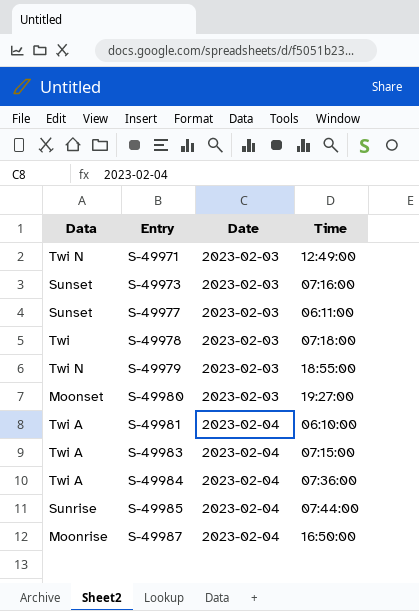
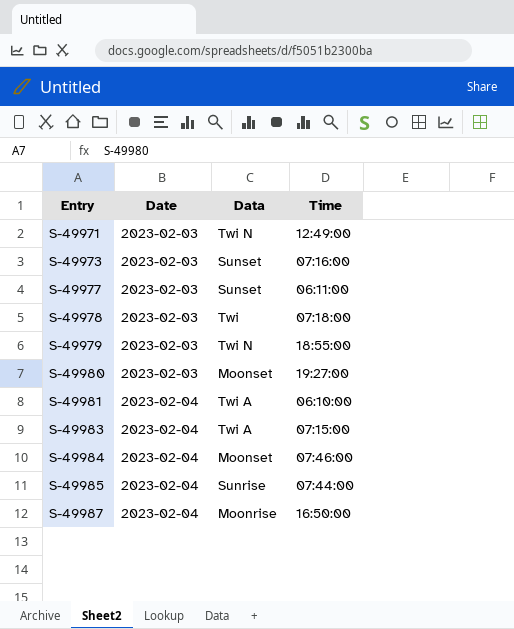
column Data | position: 1 -> 3
S-49984 | Data: Twi A -> Moonset
S-49984 | Time: 07:36:00 -> 07:46:00

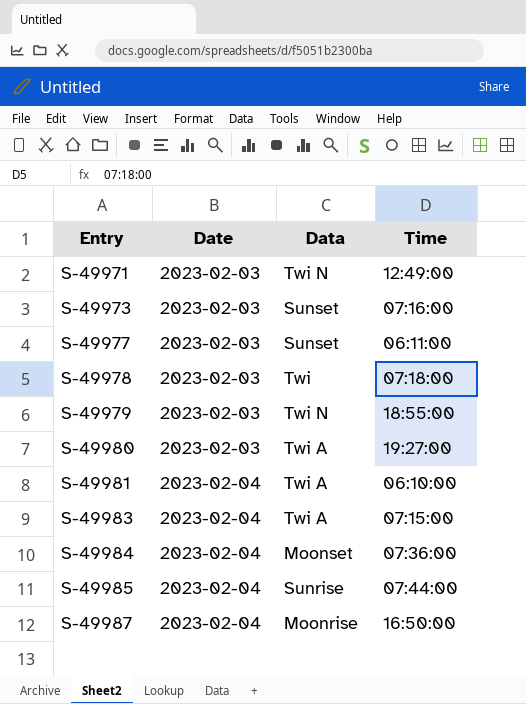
S-49980 | Data: Moonset -> Twi A
S-49984 | Time: 07:46:00 -> 07:36:00

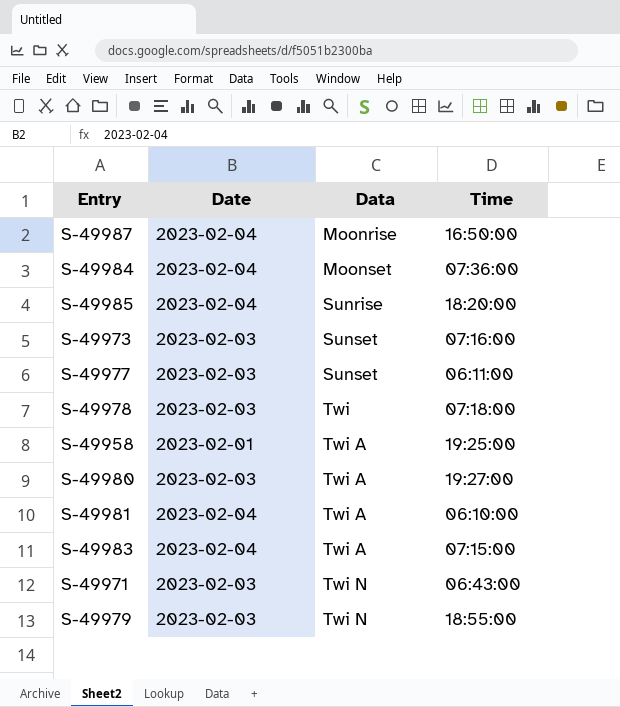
row order: Entry ascending -> Data ascending
S-49985 | Time: 07:44:00 -> 18:20:00
row S-49958: none -> 2023-02-01 | Twi A | 19:25:00
S-49971 | Time: 12:49:00 -> 06:43:00

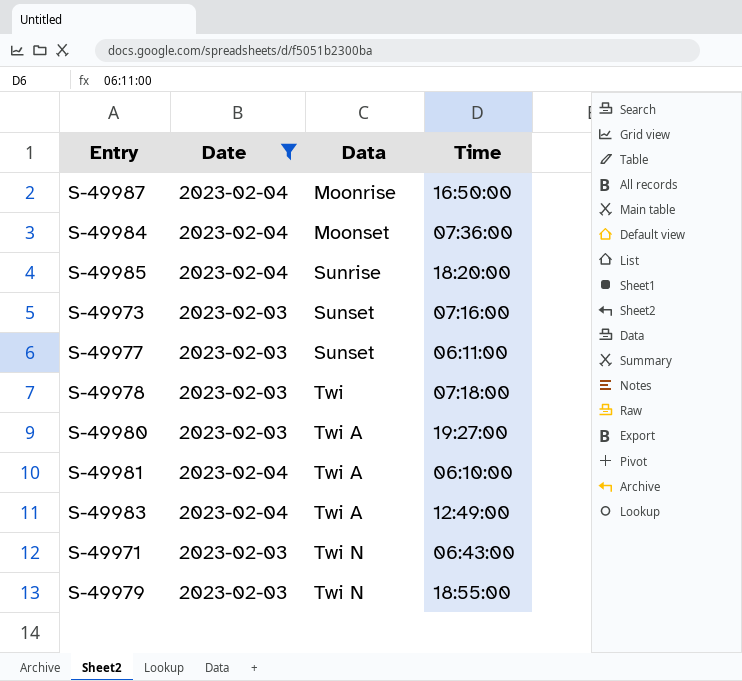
filter: none -> Date != 2023-02-01
S-49983 | Time: 07:15:00 -> 12:49:00

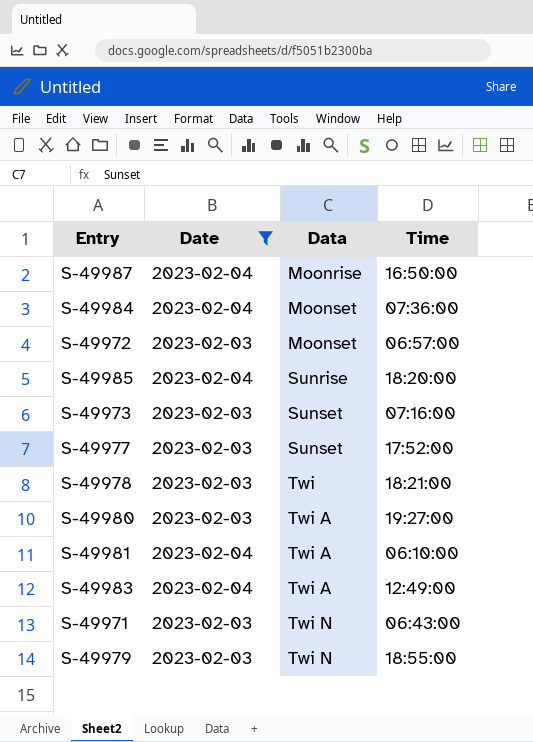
row S-49972: none -> 2023-02-03 | Moonset | 06:57:00
S-49977 | Time: 06:11:00 -> 17:52:00
S-49978 | Time: 07:18:00 -> 18:21:00

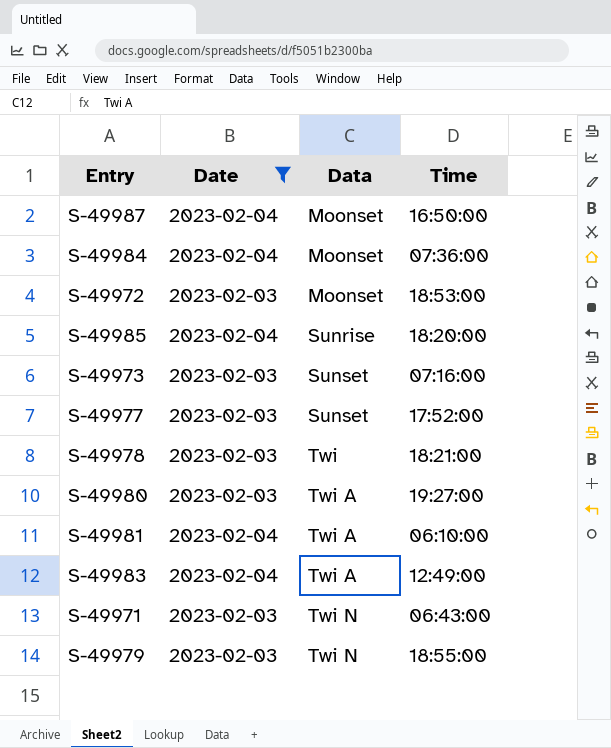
S-49987 | Data: Moonrise -> Moonset
S-49972 | Time: 06:57:00 -> 18:53:00

